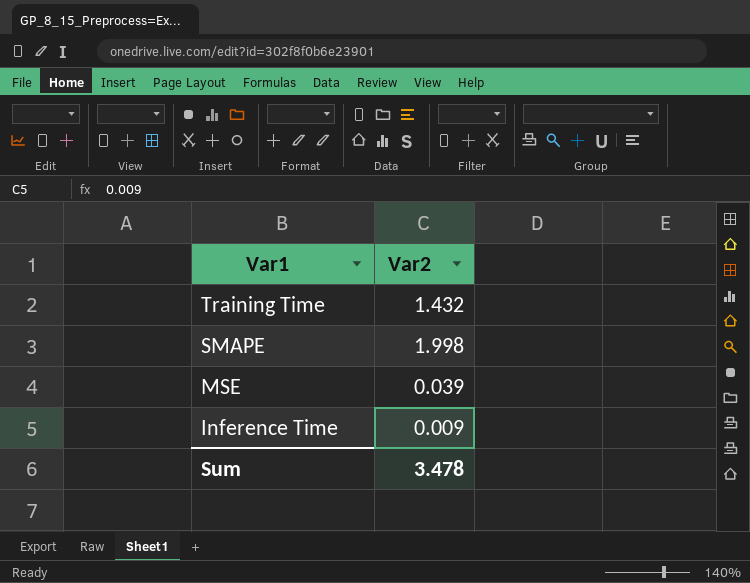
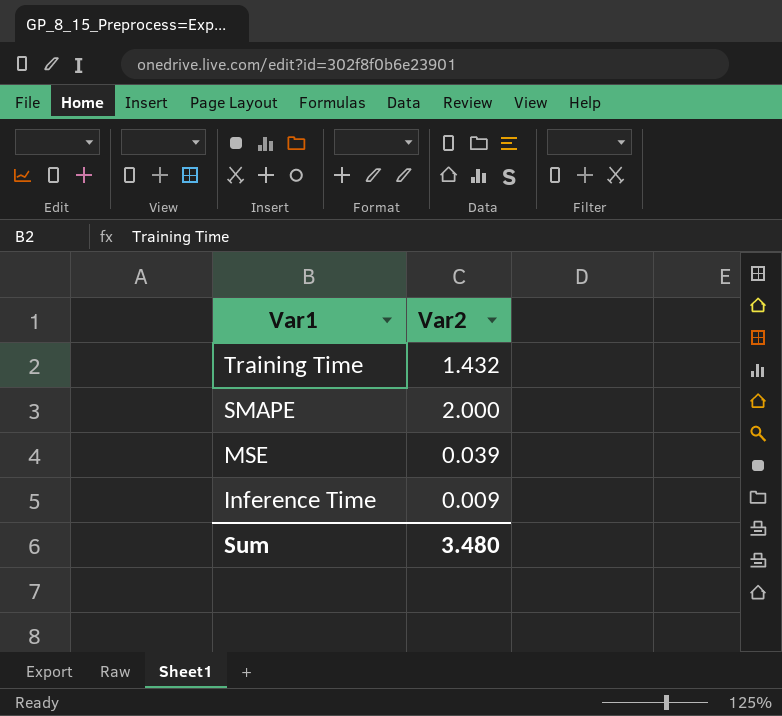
SMAPE | Var2: 1.998 -> 2.000
Sum | Var2: 3.478 -> 3.480

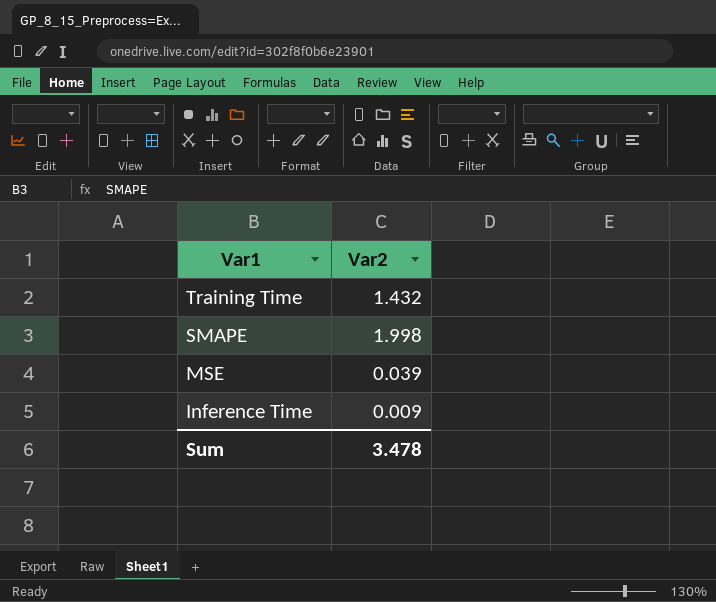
SMAPE | Var2: 2.000 -> 1.998
Sum | Var2: 3.480 -> 3.478

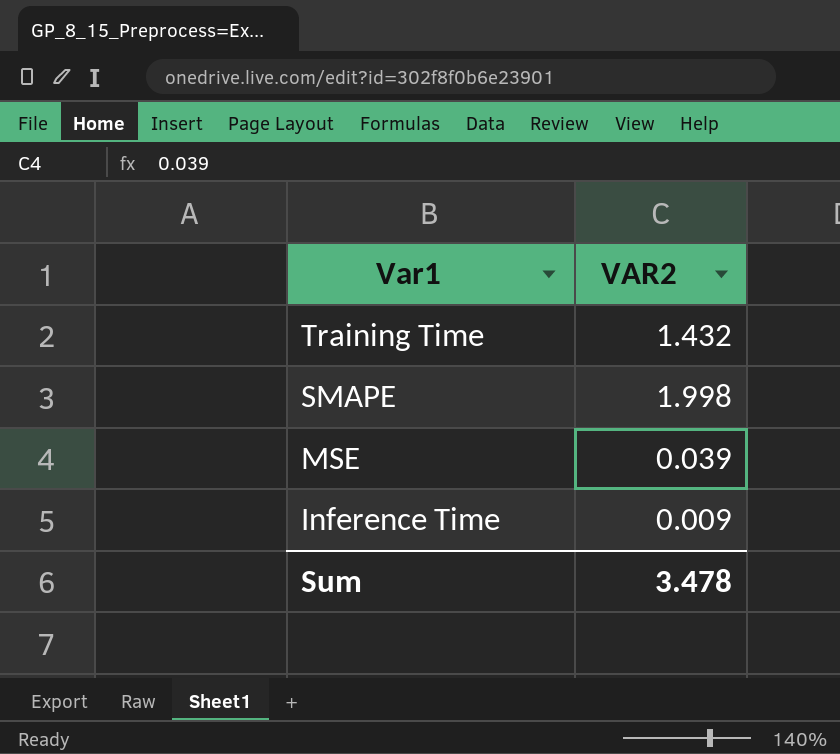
column name: Var2 -> VAR2

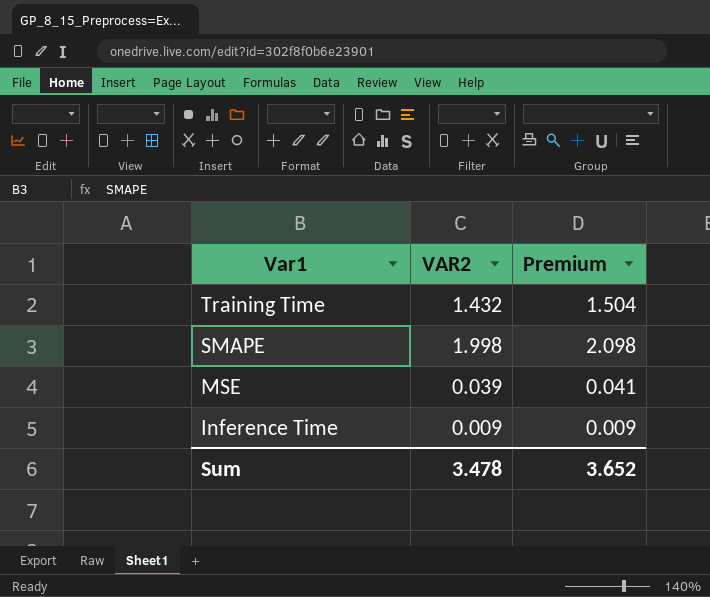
column Premium | formula: none -> [VAR2] * 1.05

